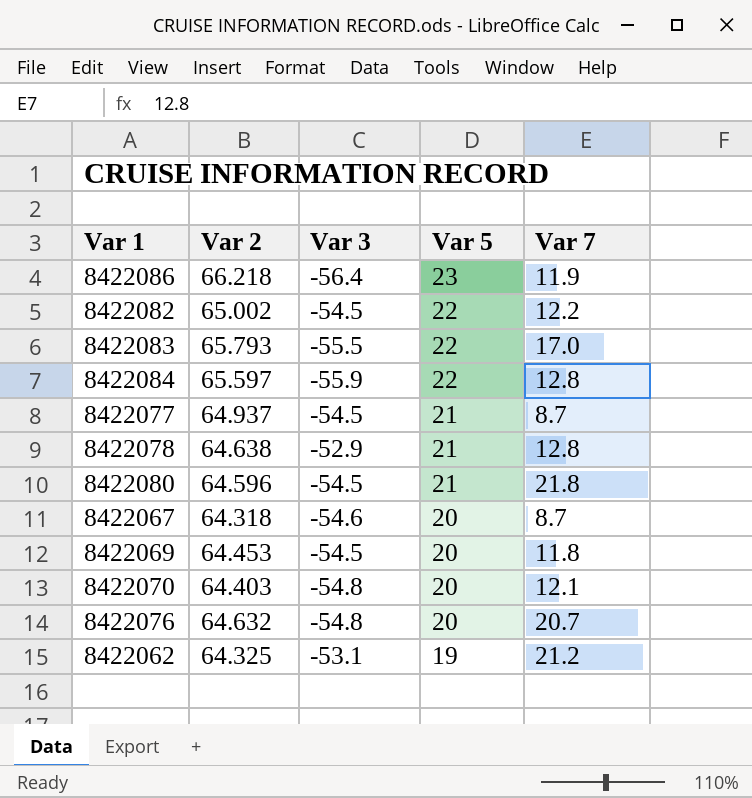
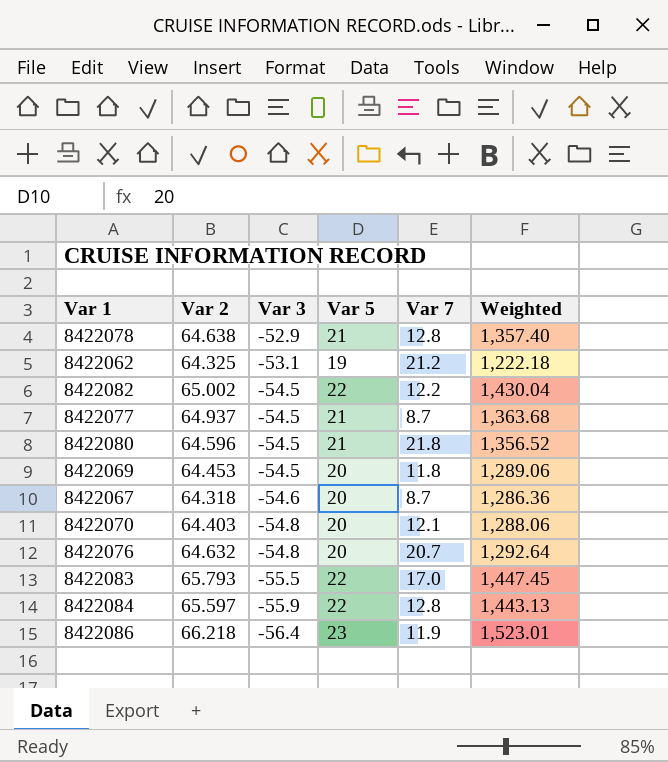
row order: Var 5 descending -> Var 3 descending
column Weighted | formula: none -> [Var 2] * [Var 5]

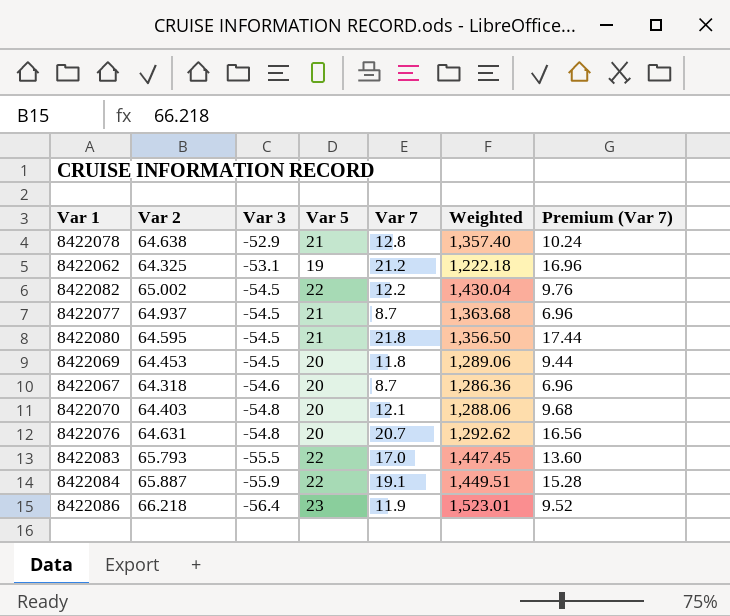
column Premium (Var 7) | formula: none -> [Var 7] * 0.8
8422080 | Var 2: 64.596 -> 64.595
8422080 | Weighted: 1,356.52 -> 1,356.50
8422076 | Var 2: 64.632 -> 64.631
8422076 | Weighted: 1,292.64 -> 1,292.62
8422084 | Var 2: 65.597 -> 65.887
8422084 | Var 7: 12.8 -> 19.1
8422084 | Weighted: 1,443.13 -> 1,449.51

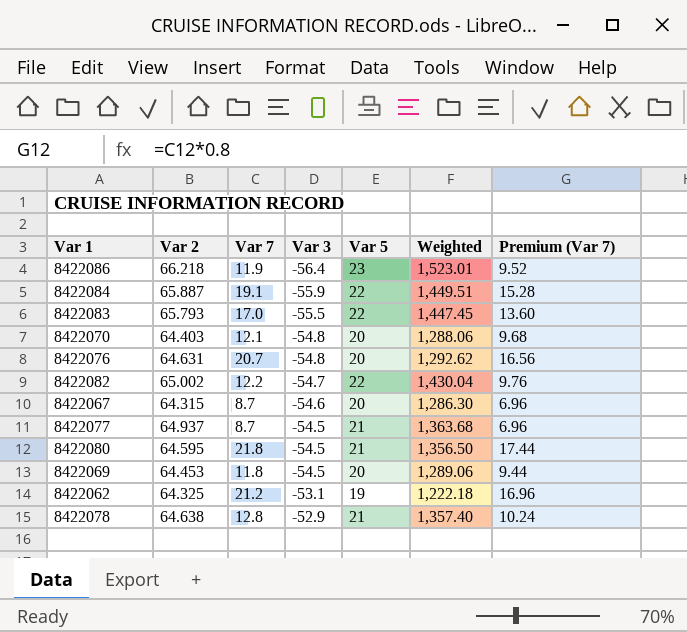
row order: Var 3 descending -> Var 3 ascending
column Var 7 | position: 5 -> 3
8422082 | Var 3: -54.5 -> -54.7
8422067 | Var 2: 64.318 -> 64.315
8422067 | Weighted: 1,286.36 -> 1,286.30

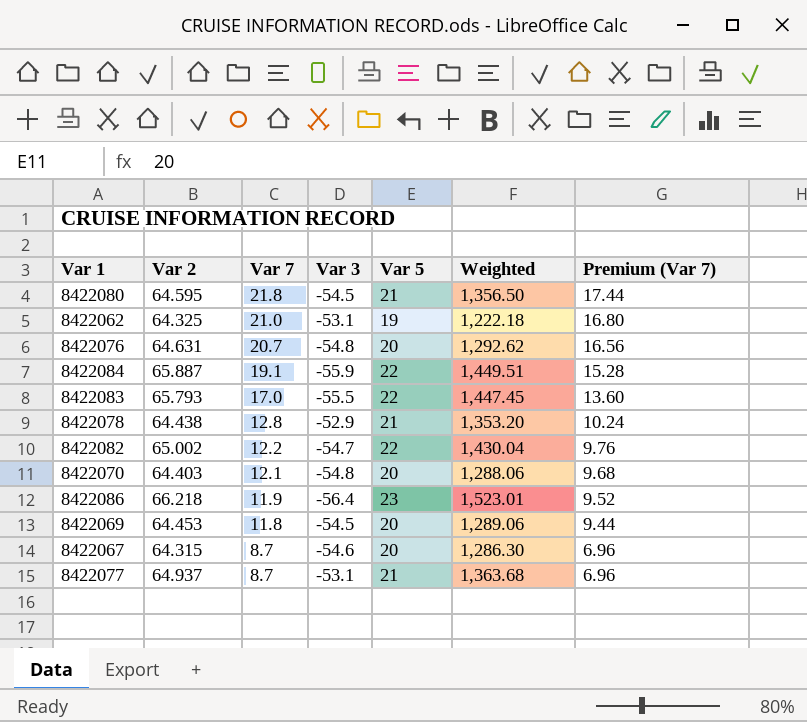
row order: Var 3 ascending -> Var 7 descending
8422062 | Var 7: 21.2 -> 21.0
8422062 | Premium (Var 7): 16.96 -> 16.80
8422078 | Var 2: 64.638 -> 64.438
8422078 | Weighted: 1,357.40 -> 1,353.20
8422077 | Var 3: -54.5 -> -53.1

